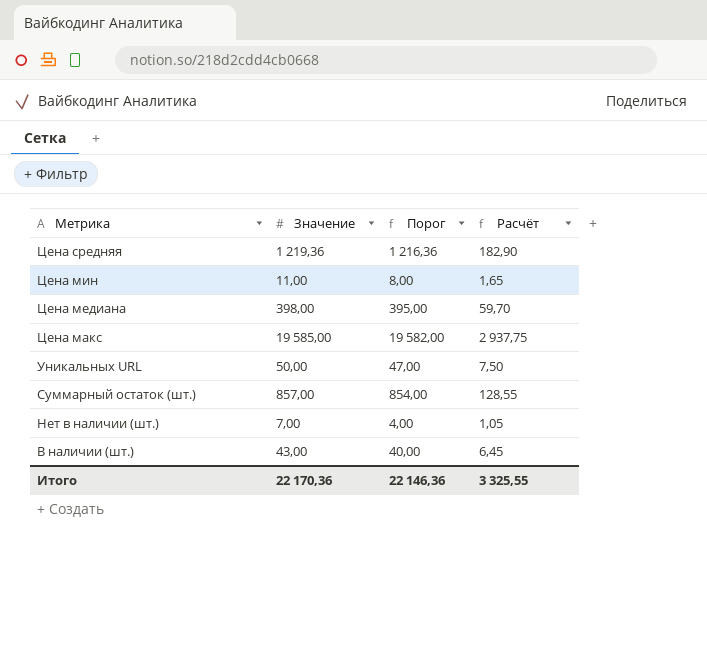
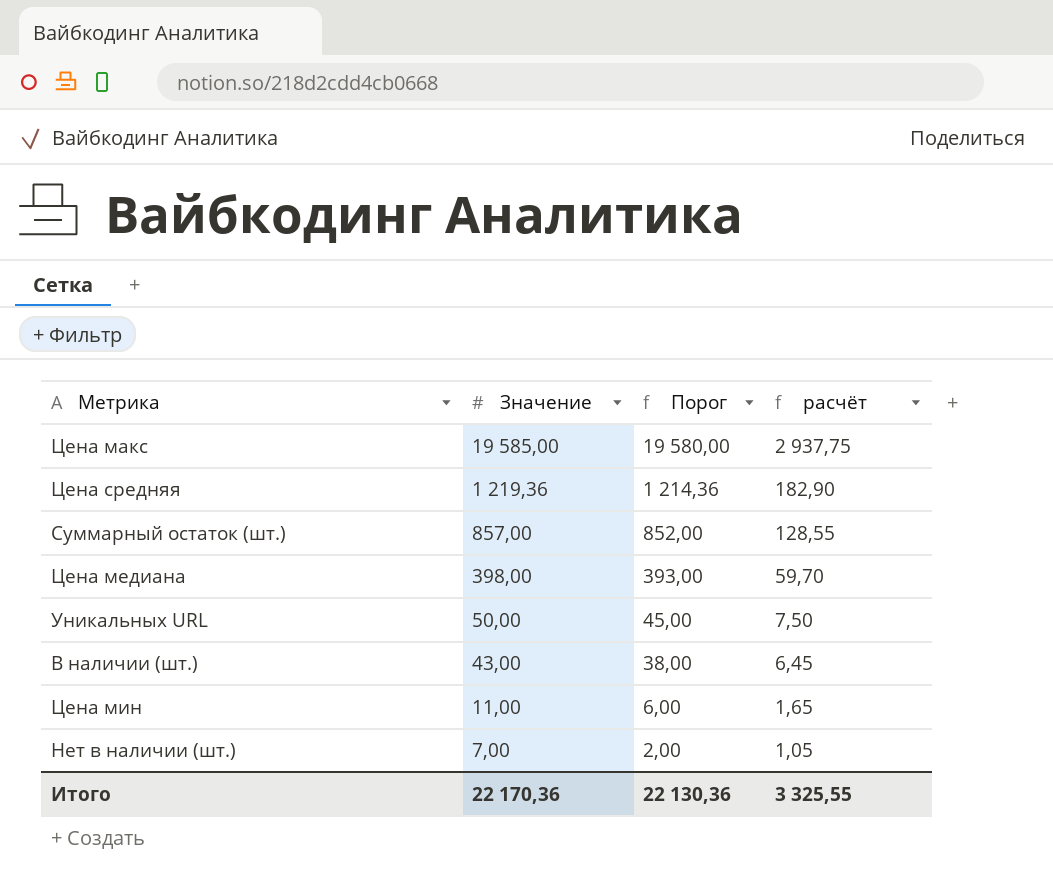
row order: Метрика descending -> Значение descending
column Порог | formula: [Значение] - 3 -> [Значение] - 5
column name: Расчёт -> расчёт
Итого | Порог: 22 146,36 -> 22 130,36

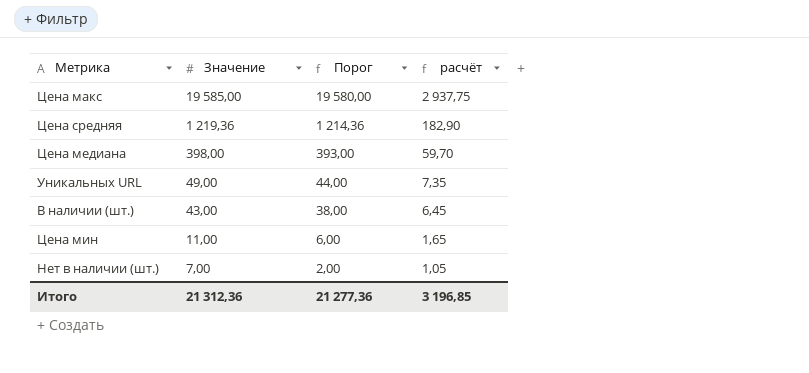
row Суммарный остаток (шт.): 857,00 | 852,00 | 128,55 -> none
Уникальных URL | Значение: 50,00 -> 49,00
Уникальных URL | Порог: 45,00 -> 44,00
Уникальных URL | расчёт: 7,50 -> 7,35
Итого | Значение: 22 170,36 -> 21 312,36
Итого | Порог: 22 130,36 -> 21 277,36
Итого | расчёт: 3 325,55 -> 3 196,85

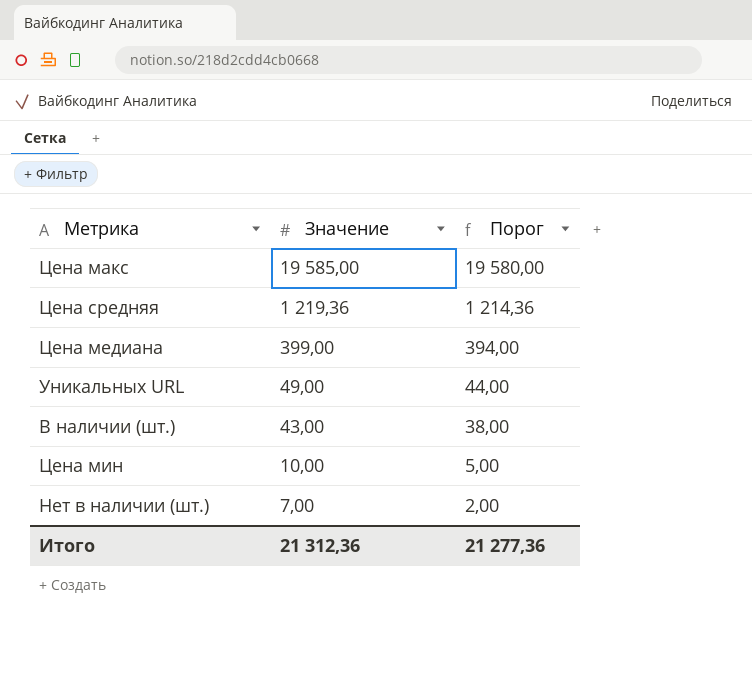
column расчёт | formula: [Значение] * 0,15 -> none
Цена медиана | Значение: 398,00 -> 399,00
Цена медиана | Порог: 393,00 -> 394,00
Цена мин | Значение: 11,00 -> 10,00
Цена мин | Порог: 6,00 -> 5,00

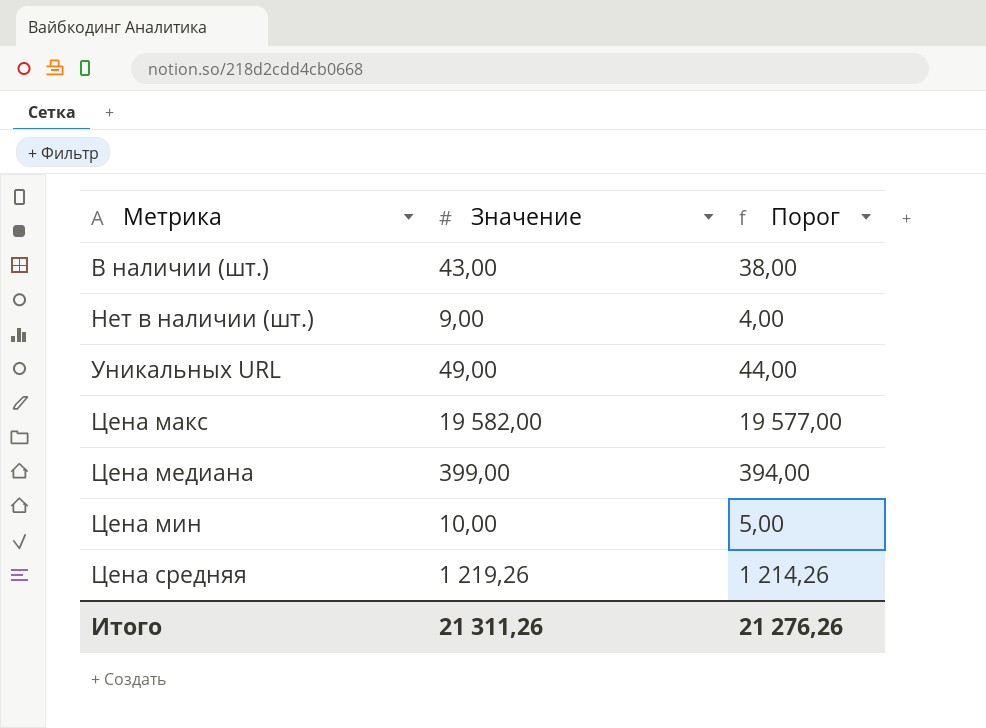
row order: Значение descending -> Метрика ascending
Нет в наличии (шт.) | Значение: 7,00 -> 9,00
Нет в наличии (шт.) | Порог: 2,00 -> 4,00
Цена макс | Значение: 19 585,00 -> 19 582,00
Цена макс | Порог: 19 580,00 -> 19 577,00
Цена средняя | Значение: 1 219,36 -> 1 219,26
Цена средняя | Порог: 1 214,36 -> 1 214,26
Итого | Значение: 21 312,36 -> 21 311,26
Итого | Порог: 21 277,36 -> 21 276,26

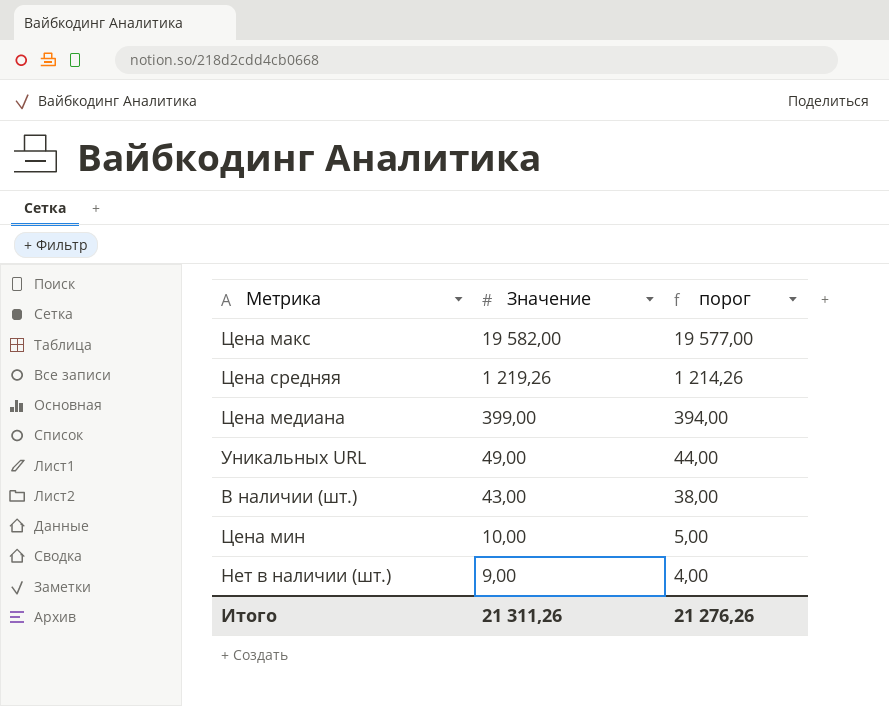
row order: Метрика ascending -> Значение descending
column name: Порог -> порог

